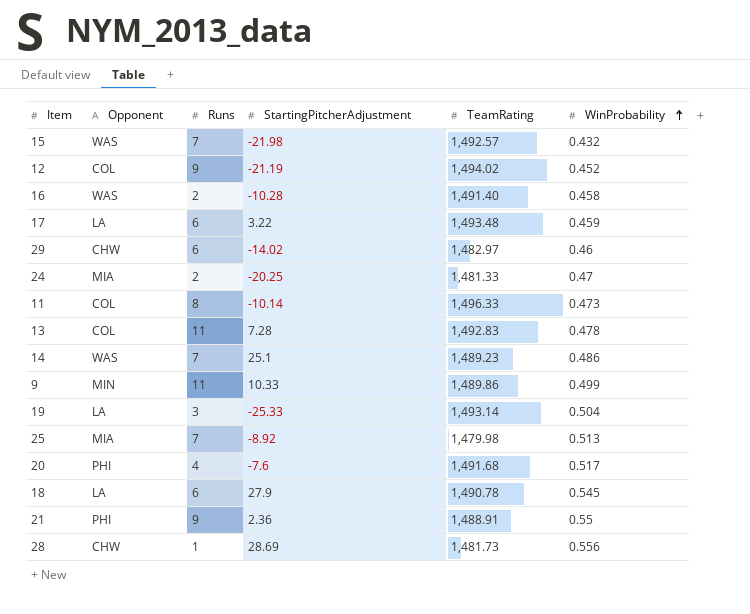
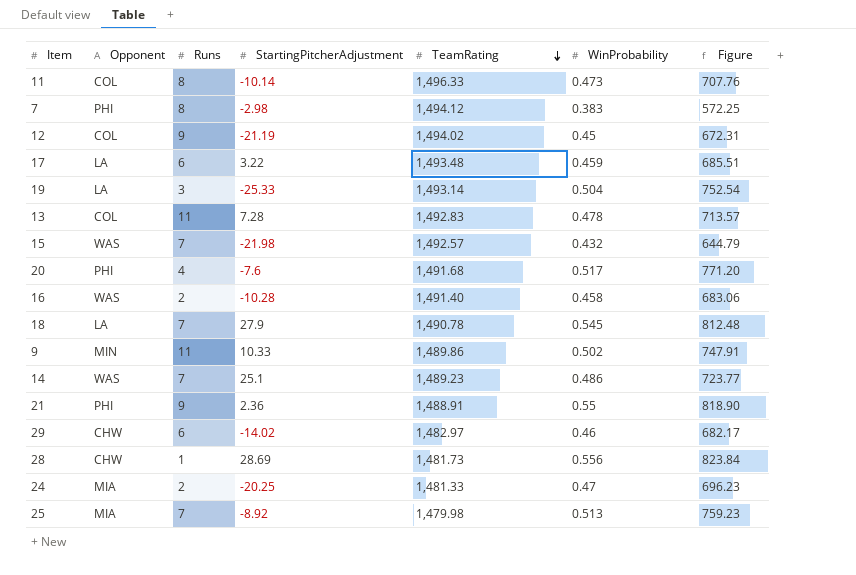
row order: WinProbability ascending -> TeamRating descending
column Figure | formula: none -> [TeamRating] * [WinProbability]
row 7: none -> PHI | 8 | -2.98 | 1,494.12 | 0.383 | 572.25
12 | WinProbability: 0.452 -> 0.45
18 | Runs: 6 -> 7
9 | WinProbability: 0.499 -> 0.502

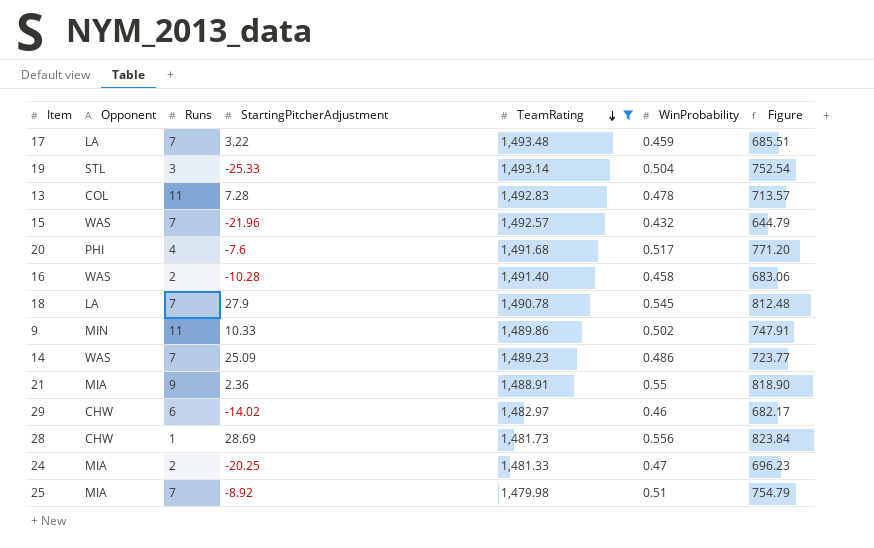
filter: none -> TeamRating <= 1,493.48
17 | Runs: 6 -> 7
19 | Opponent: LA -> STL
15 | StartingPitcherAdjustment: -21.98 -> -21.96
14 | StartingPitcherAdjustment: 25.1 -> 25.09
21 | Opponent: PHI -> MIA
25 | WinProbability: 0.513 -> 0.51
25 | Figure: 759.23 -> 754.79

